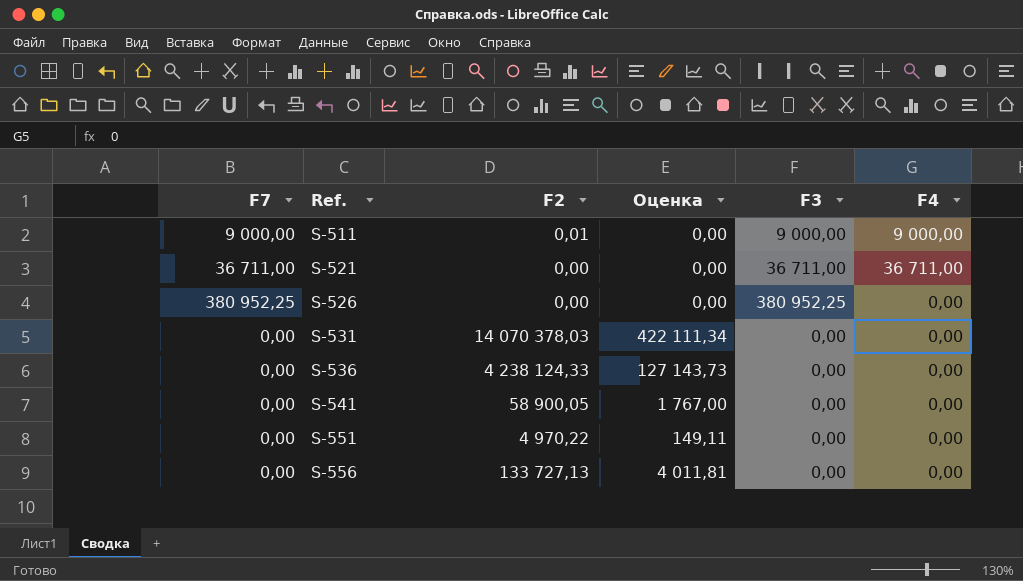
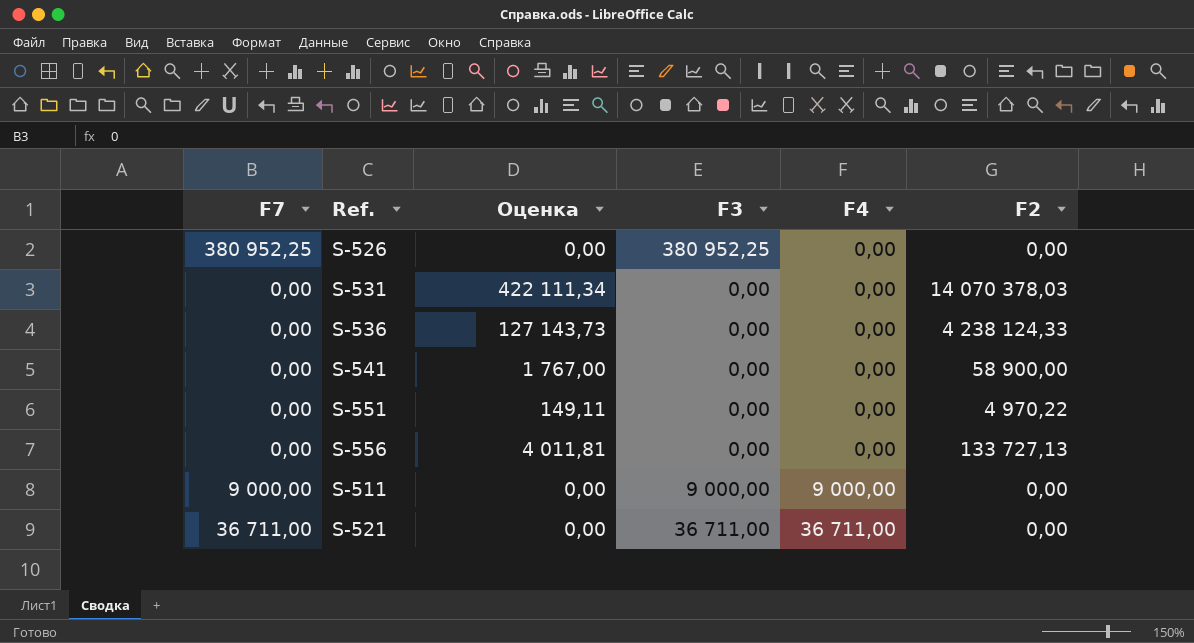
row order: Ref. ascending -> F4 ascending
column F2 | position: 3 -> 6
S-541 | F2: 58 900,05 -> 58 900,00
S-511 | F2: 0,01 -> 0,00

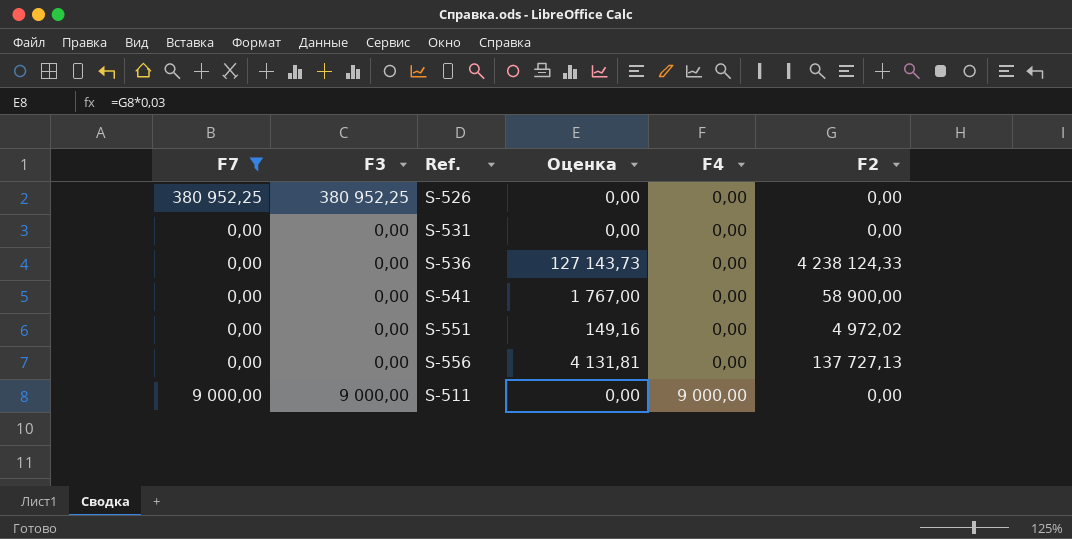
filter: none -> F7 != 36 711,00
column F3 | position: 4 -> 2
S-531 | Оценка: 422 111,34 -> 0,00
S-531 | F2: 14 070 378,03 -> 0,00
S-551 | Оценка: 149,11 -> 149,16
S-551 | F2: 4 970,22 -> 4 972,02
S-556 | Оценка: 4 011,81 -> 4 131,81
S-556 | F2: 133 727,13 -> 137 727,13

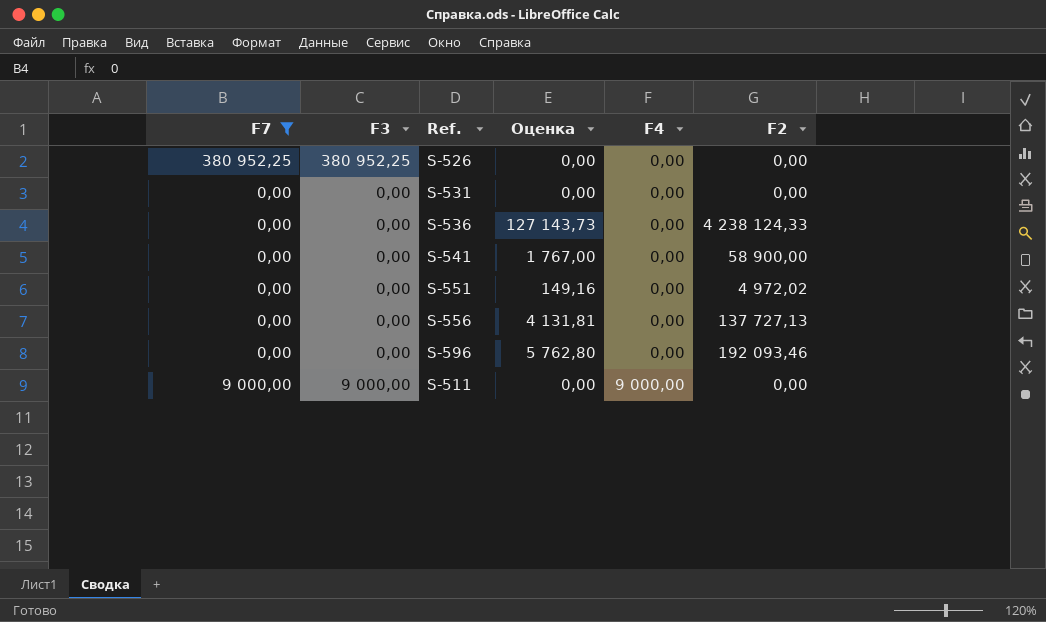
row S-596: none -> 0,00 | 0,00 | 5 762,80 | 0,00 | 192 093,46

